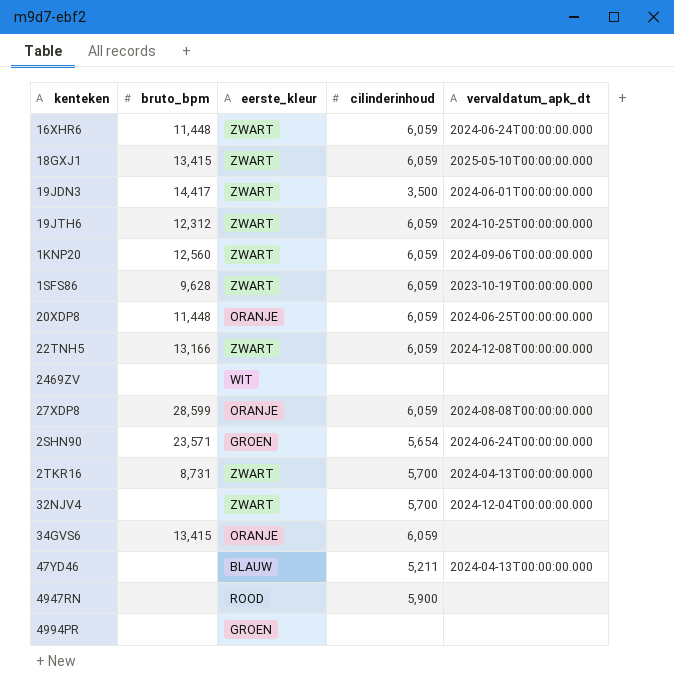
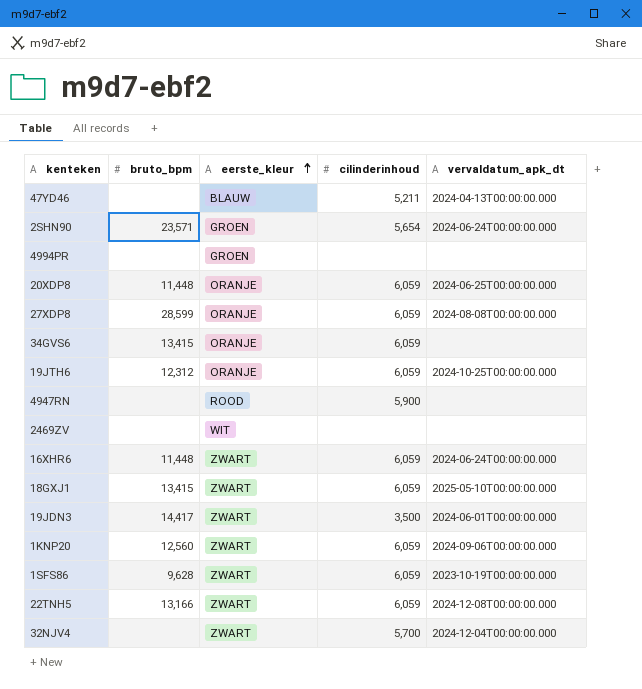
row order: none -> eerste_kleur ascending
row 2TKR16: 8,731 | ZWART | 5,700 | 2024-04-13T00:00:00.000 -> none
19JTH6 | eerste_kleur: ZWART -> ORANJE

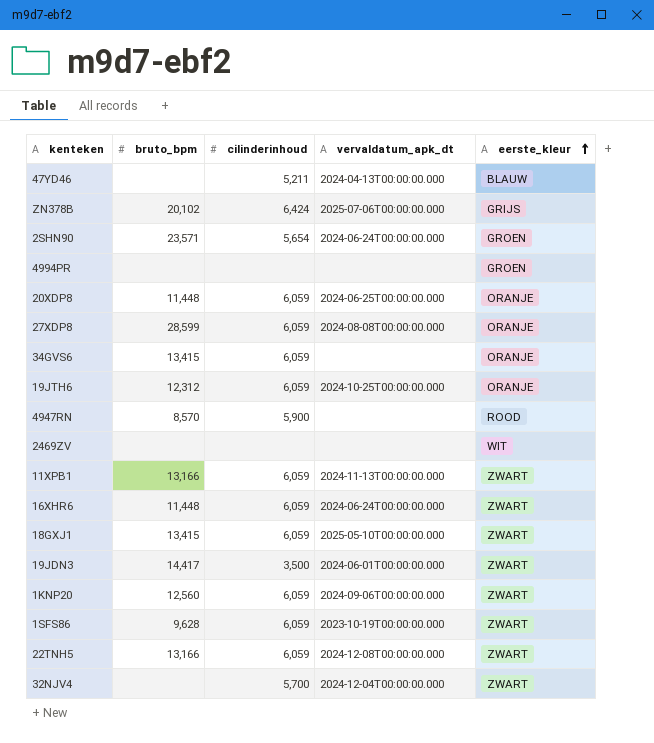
column eerste_kleur | position: 3 -> 5
row ZN378B: none -> 20,102 | 6,424 | 2025-07-06T00:00:00.000 | GRIJS
4947RN | bruto_bpm: none -> 8,570
row 11XPB1: none -> 13,166 | 6,059 | 2024-11-13T00:00:00.000 | ZWART

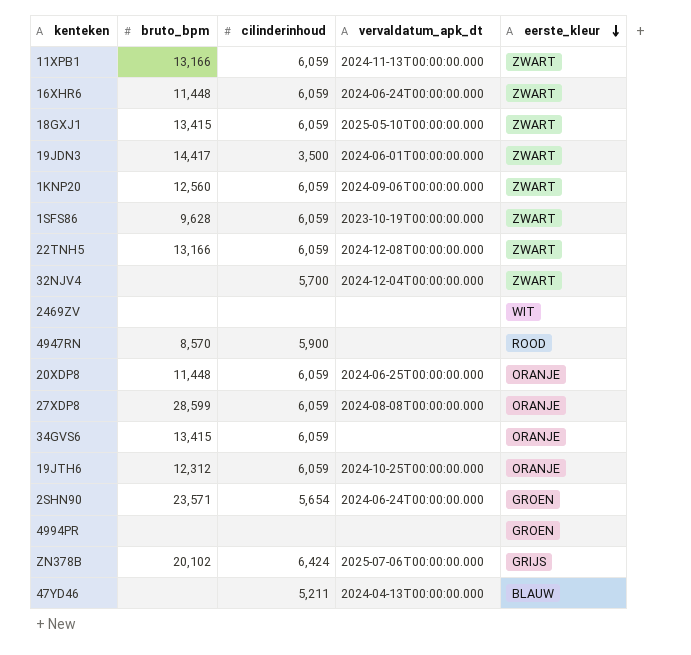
row order: eerste_kleur ascending -> eerste_kleur descending

